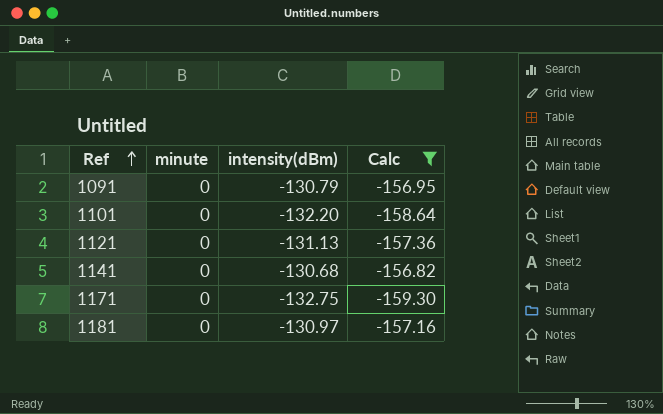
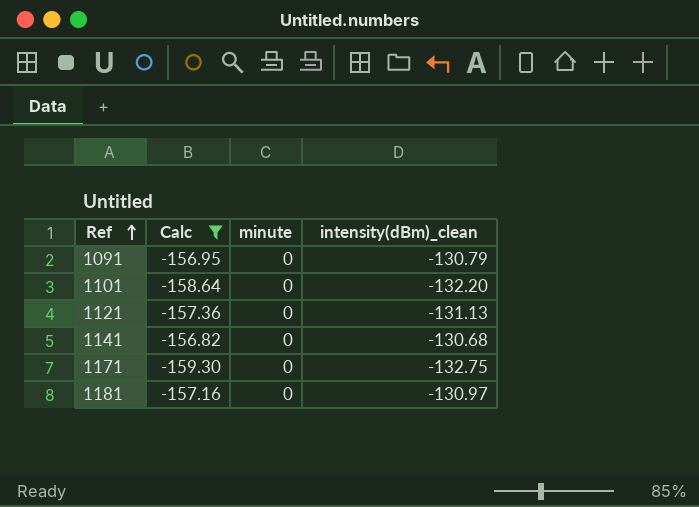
column Calc | position: 4 -> 2
column name: intensity(dBm) -> intensity(dBm)_clean

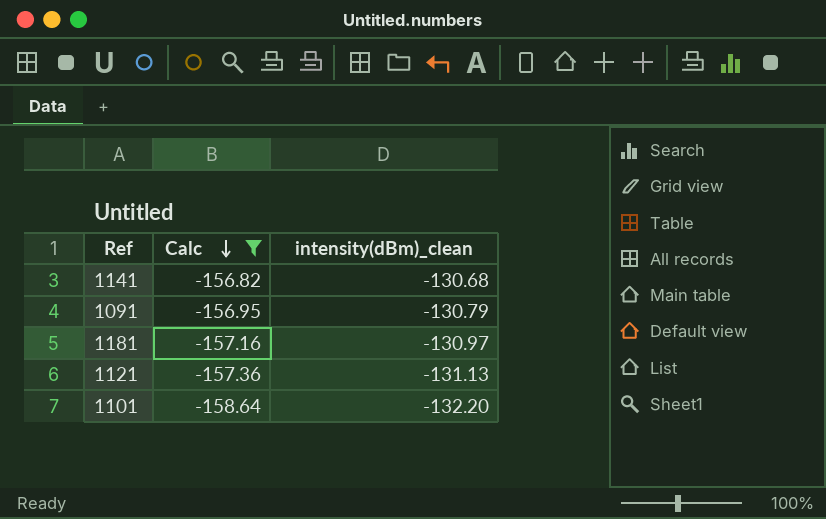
row order: Ref ascending -> Calc descending
column minute | position: 3 -> none
row 1171: -159.30 | 0 | -132.75 -> none

